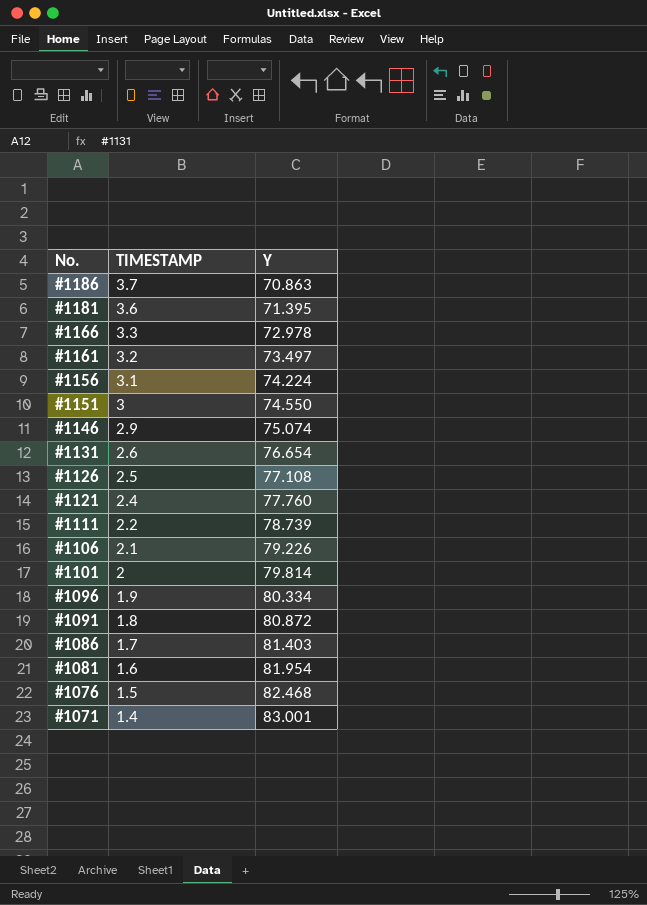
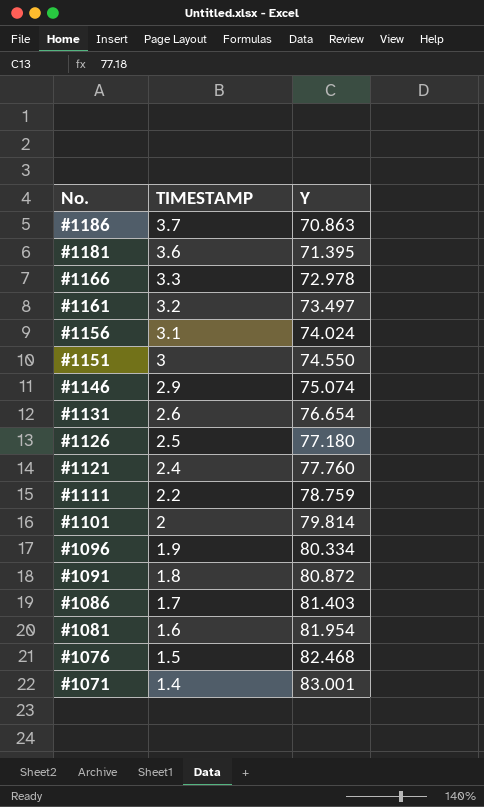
row #1106: 2.1 | 79.226 -> none
#1156 | Y: 74.224 -> 74.024
#1126 | Y: 77.108 -> 77.180
#1111 | Y: 78.739 -> 78.759

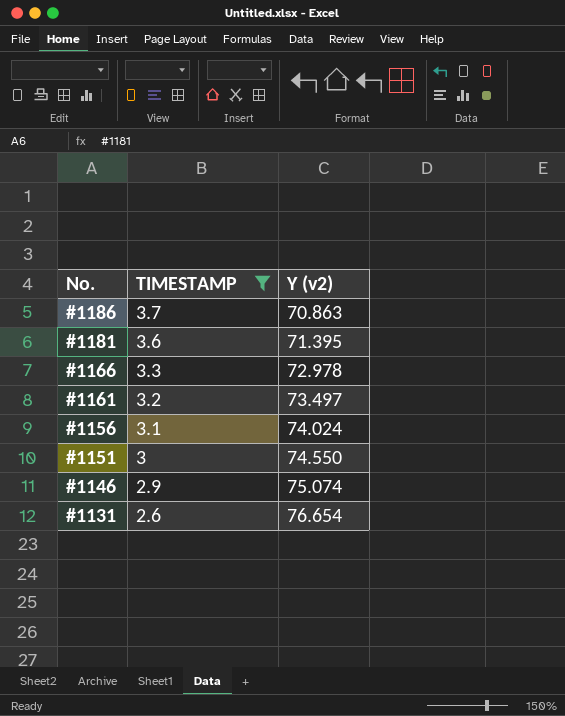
filter: none -> TIMESTAMP >= 2.6
column name: Y -> Y (v2)

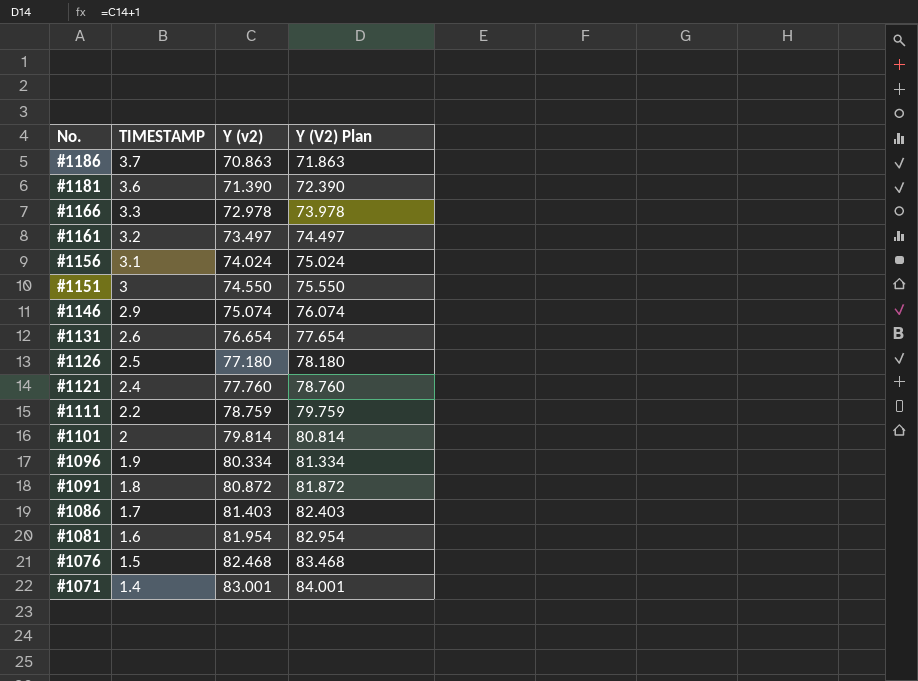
filter: TIMESTAMP >= 2.6 -> none
column Y (V2) Plan | formula: none -> [Y (v2)] + 1
#1181 | Y (v2): 71.395 -> 71.390

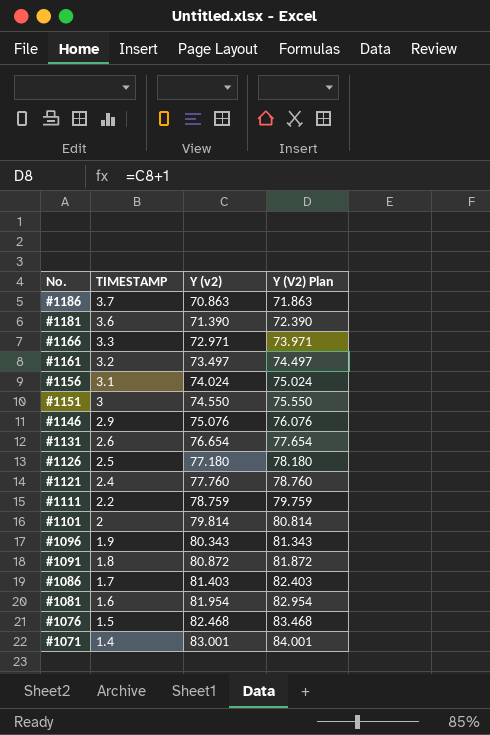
#1166 | Y (v2): 72.978 -> 72.971
#1166 | Y (V2) Plan: 73.978 -> 73.971
#1146 | Y (v2): 75.074 -> 75.076
#1146 | Y (V2) Plan: 76.074 -> 76.076
#1096 | Y (v2): 80.334 -> 80.343
#1096 | Y (V2) Plan: 81.334 -> 81.343

